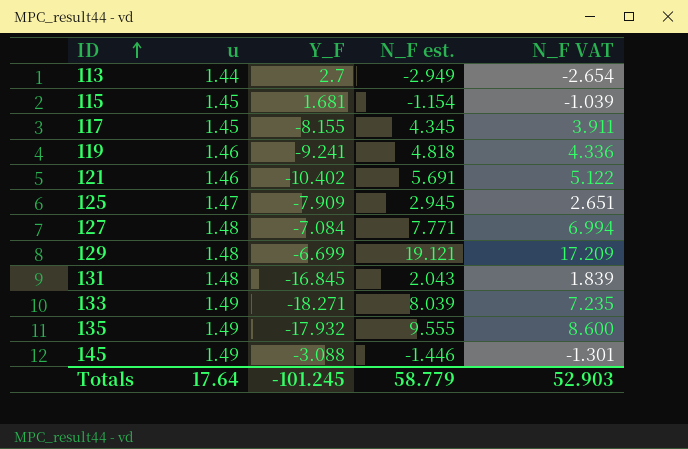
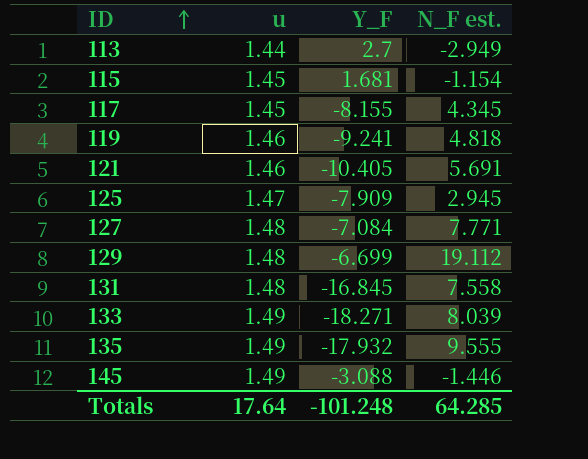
column N_F VAT | formula: [N_F est.] * 0.9 -> none
121 | Y_F: -10.402 -> -10.405
129 | N_F est.: 19.121 -> 19.112
131 | N_F est.: 2.043 -> 7.558
Totals | Y_F: -101.245 -> -101.248
Totals | N_F est.: 58.779 -> 64.285

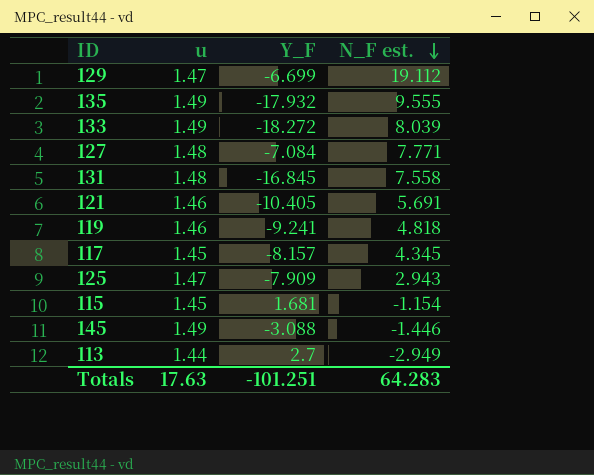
row order: ID ascending -> N_F est. descending
129 | u: 1.48 -> 1.47
133 | Y_F: -18.271 -> -18.272
117 | Y_F: -8.155 -> -8.157
125 | N_F est.: 2.945 -> 2.943
Totals | u: 17.64 -> 17.63
Totals | Y_F: -101.248 -> -101.251
Totals | N_F est.: 64.285 -> 64.283

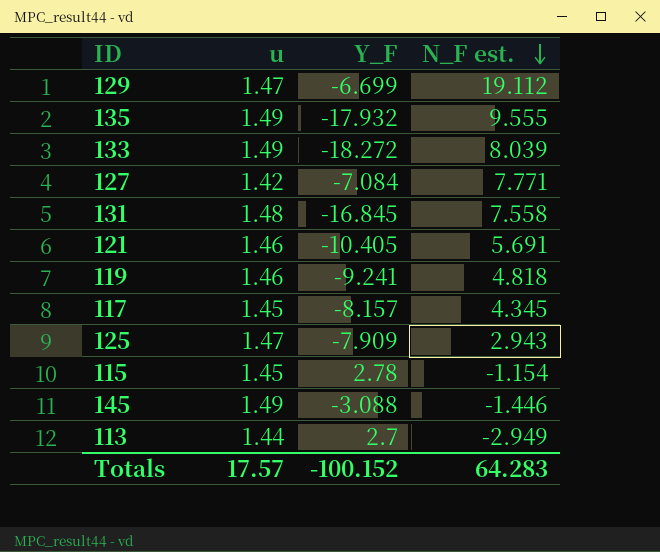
127 | u: 1.48 -> 1.42
115 | Y_F: 1.681 -> 2.78
Totals | u: 17.63 -> 17.57
Totals | Y_F: -101.251 -> -100.152

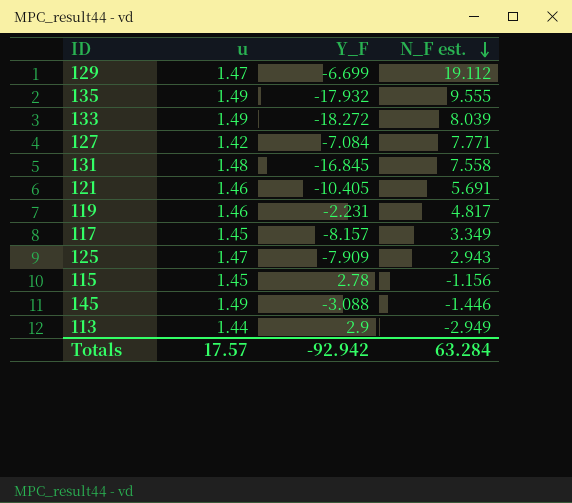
119 | Y_F: -9.241 -> -2.231
119 | N_F est.: 4.818 -> 4.817
117 | N_F est.: 4.345 -> 3.349
115 | N_F est.: -1.154 -> -1.156
113 | Y_F: 2.7 -> 2.9
Totals | Y_F: -100.152 -> -92.942
Totals | N_F est.: 64.283 -> 63.284

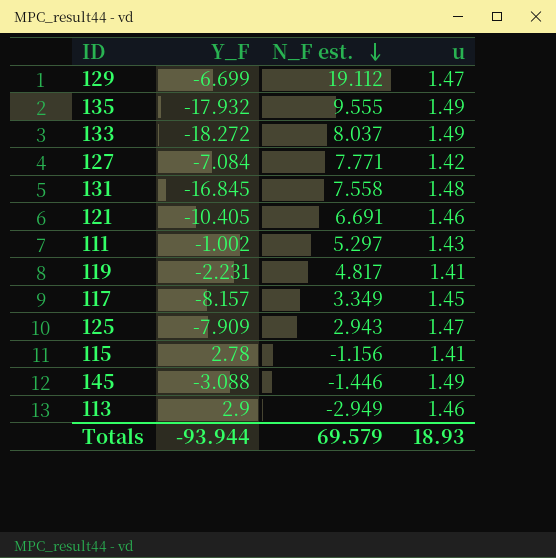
column u | position: 2 -> 4
133 | N_F est.: 8.039 -> 8.037
121 | N_F est.: 5.691 -> 6.691
row 111: none -> -1.002 | 5.297 | 1.43
119 | u: 1.46 -> 1.41
115 | u: 1.45 -> 1.41
113 | u: 1.44 -> 1.46
Totals | Y_F: -92.942 -> -93.944
Totals | N_F est.: 63.284 -> 69.579
Totals | u: 17.57 -> 18.93

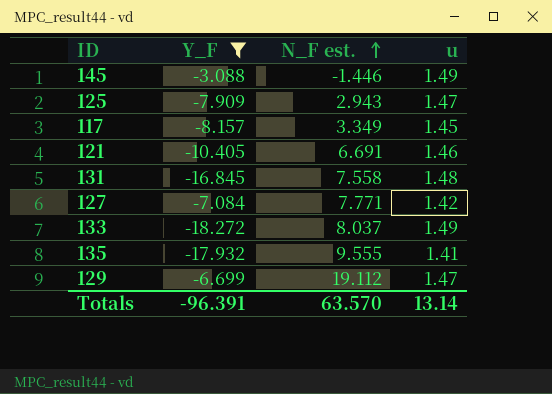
filter: none -> Y_F <= -3.088
row order: N_F est. descending -> N_F est. ascending
135 | u: 1.49 -> 1.41
Totals | Y_F: -93.944 -> -96.391
Totals | N_F est.: 69.579 -> 63.570
Totals | u: 18.93 -> 13.14

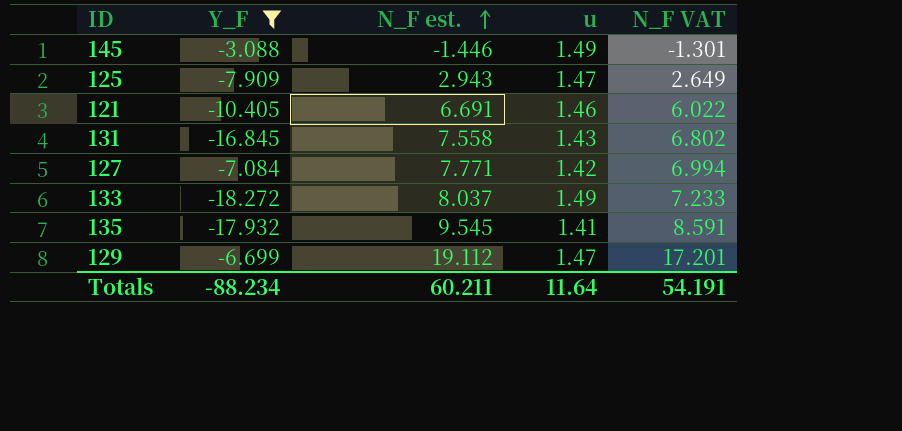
column N_F VAT | formula: none -> [N_F est.] * 0.9
row 117: -8.157 | 3.349 | 1.45 -> none
131 | u: 1.48 -> 1.43
135 | N_F est.: 9.555 -> 9.545
Totals | Y_F: -96.391 -> -88.234
Totals | N_F est.: 63.570 -> 60.211
Totals | u: 13.14 -> 11.64

